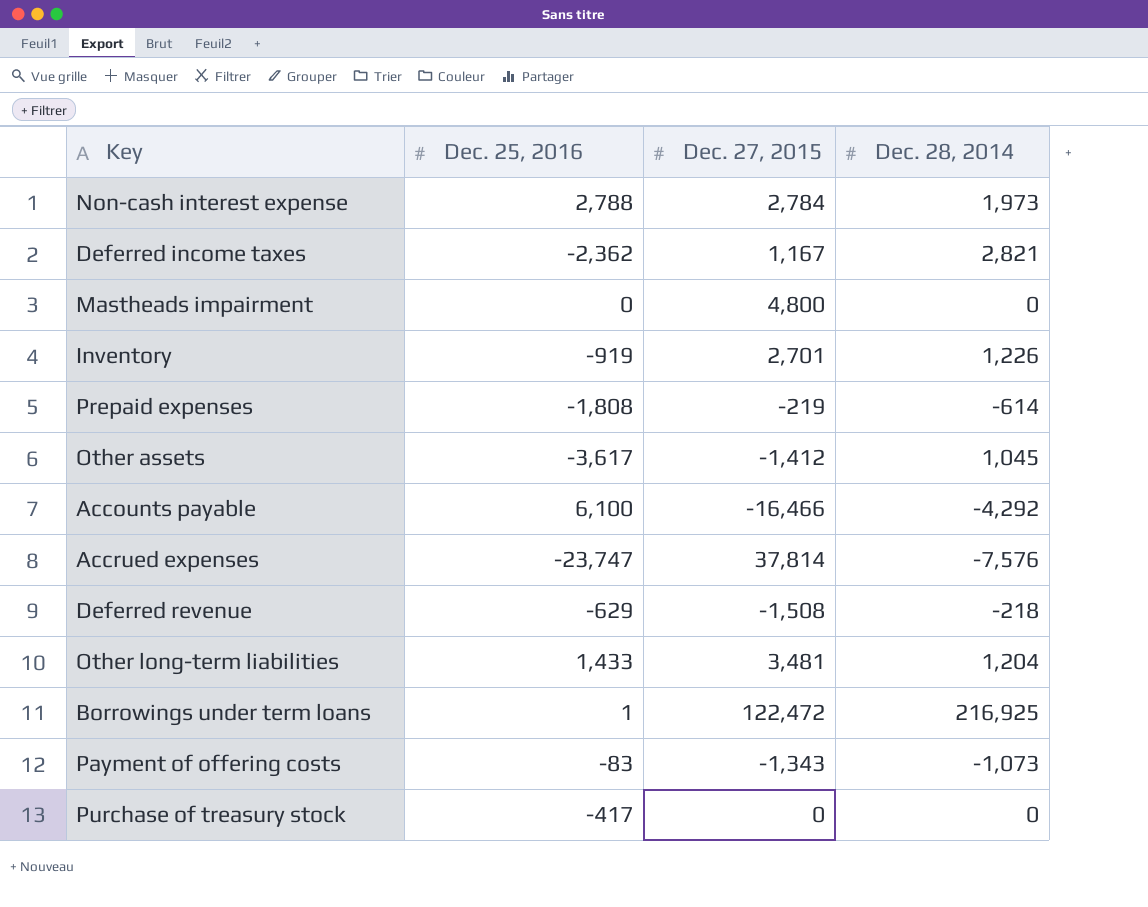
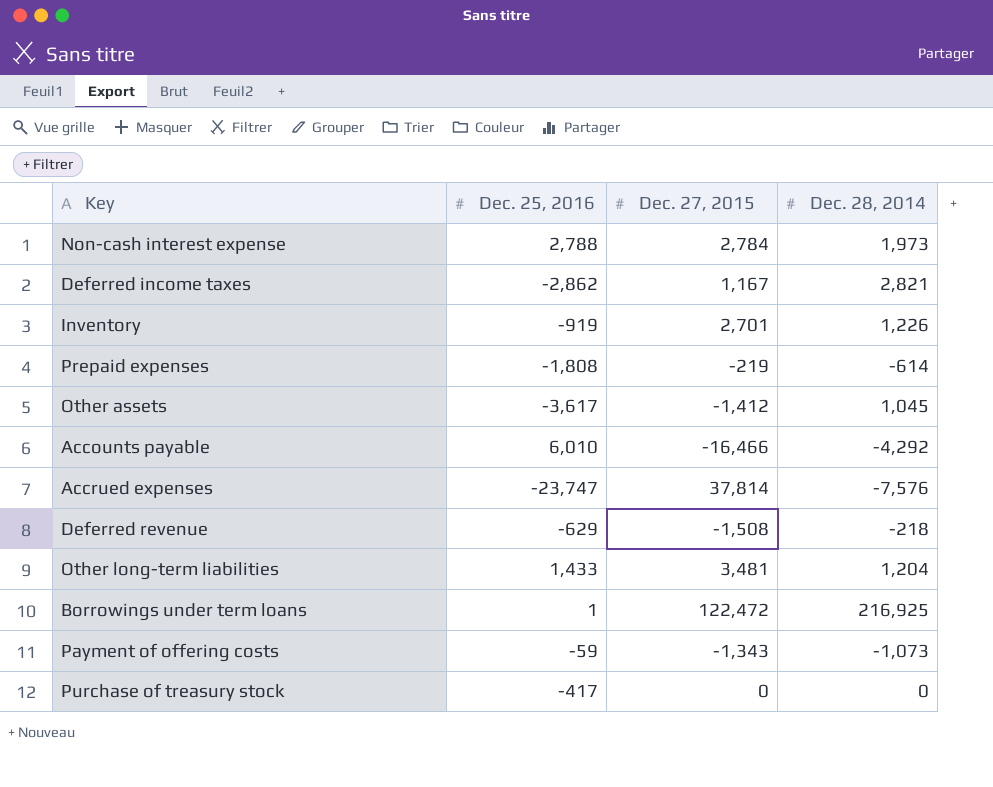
row Mastheads impairment: 0 | 4,800 | 0 -> none
Deferred income taxes | Dec. 25, 2016: -2,362 -> -2,862
Accounts payable | Dec. 25, 2016: 6,100 -> 6,010
Payment of offering costs | Dec. 25, 2016: -83 -> -59

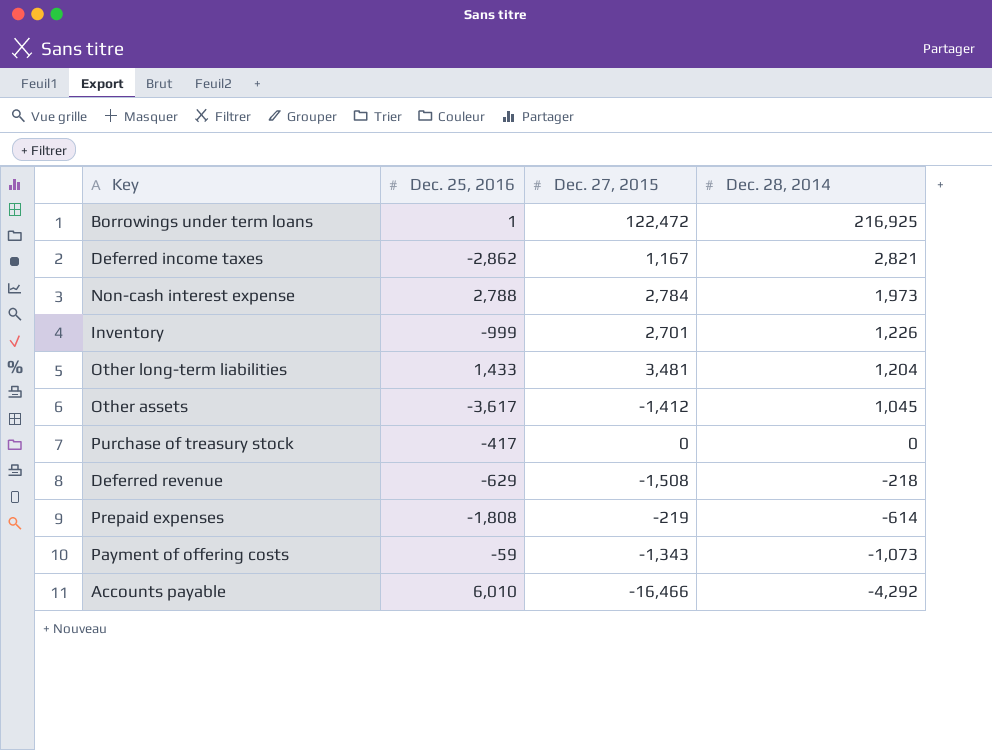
row order: none -> Dec. 28, 2014 descending
row Accrued expenses: -23,747 | 37,814 | -7,576 -> none
Inventory | Dec. 25, 2016: -919 -> -999

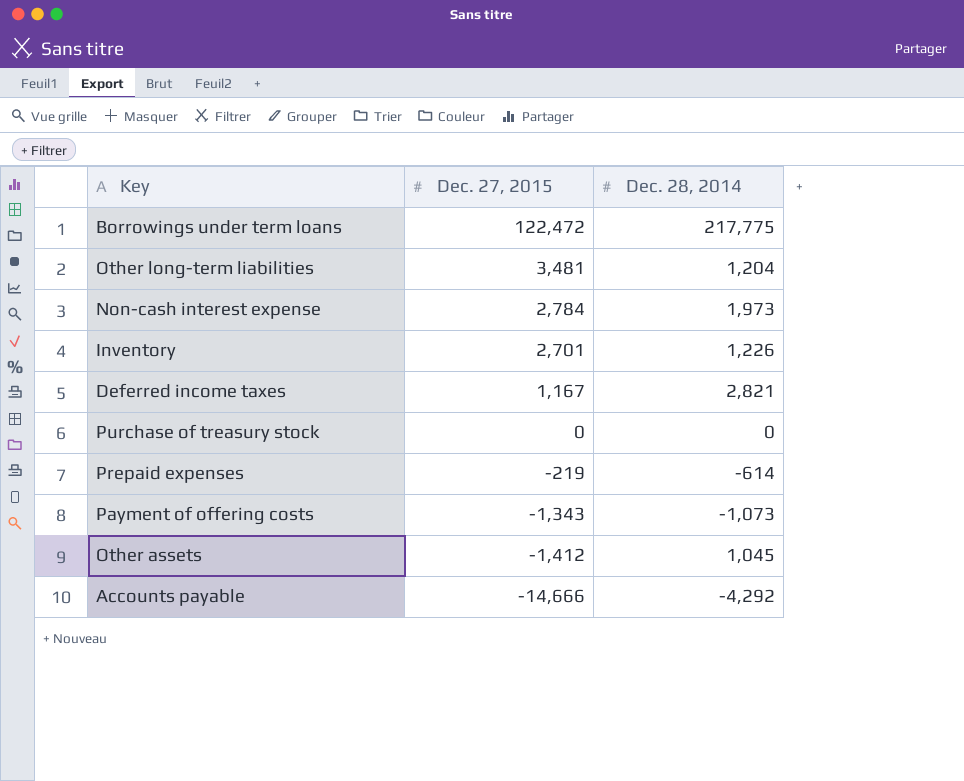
row order: Dec. 28, 2014 descending -> Dec. 27, 2015 descending
column Dec. 25, 2016 | position: 2 -> none
row Deferred revenue: -629 | -1,508 | -218 -> none
Borrowings under term loans | Dec. 28, 2014: 216,925 -> 217,775
Accounts payable | Dec. 27, 2015: -16,466 -> -14,666

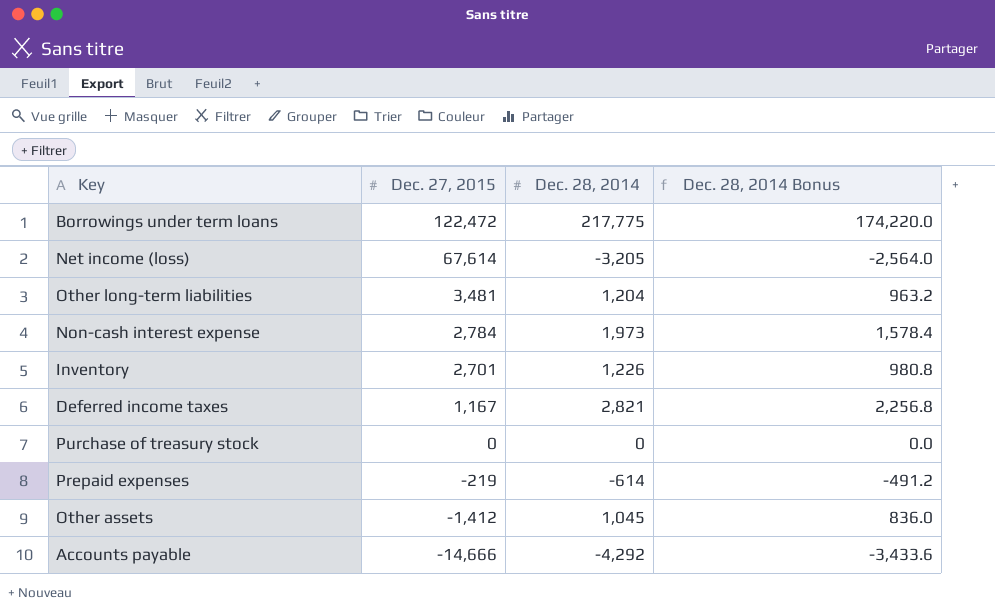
column Dec. 28, 2014 Bonus | formula: none -> [Dec. 28, 2014] * 0.8
row Payment of offering costs: -1,343 | -1,073 -> none
row Net income (loss): none -> 67,614 | -3,205 | -2,564.0

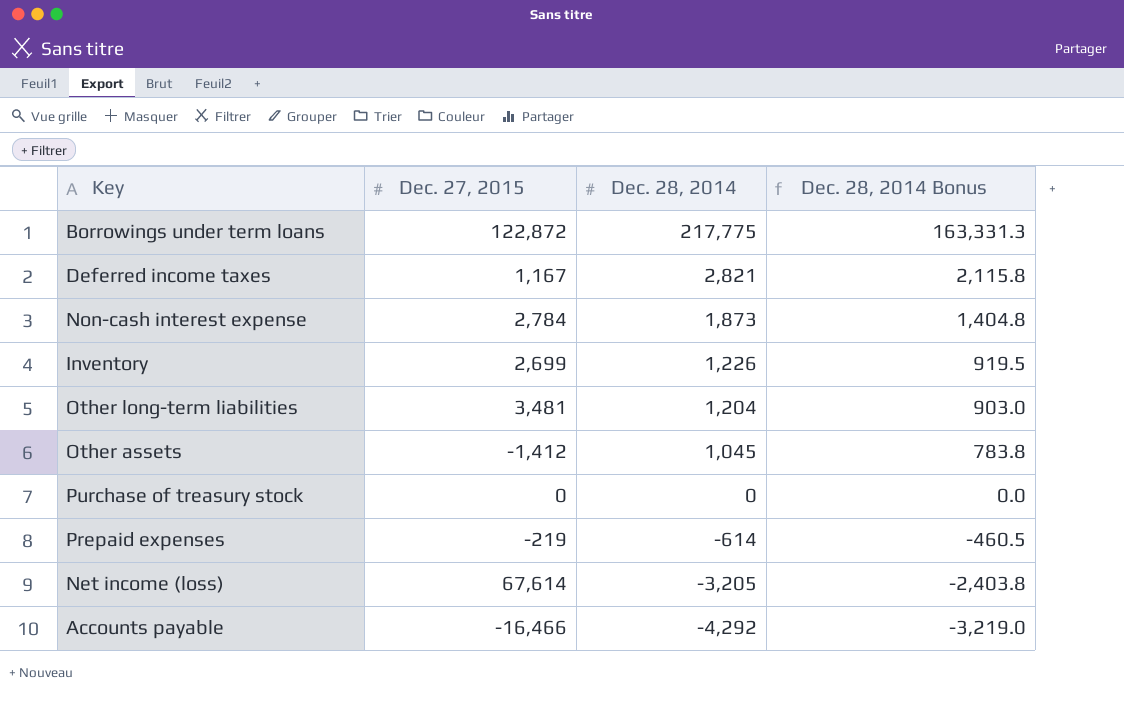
row order: Dec. 27, 2015 descending -> Dec. 28, 2014 descending
column Dec. 28, 2014 Bonus | formula: [Dec. 28, 2014] * 0.8 -> [Dec. 28, 2014] * 0.75
Borrowings under term loans | Dec. 27, 2015: 122,472 -> 122,872
Non-cash interest expense | Dec. 28, 2014: 1,973 -> 1,873
Inventory | Dec. 27, 2015: 2,701 -> 2,699
Accounts payable | Dec. 27, 2015: -14,666 -> -16,466

